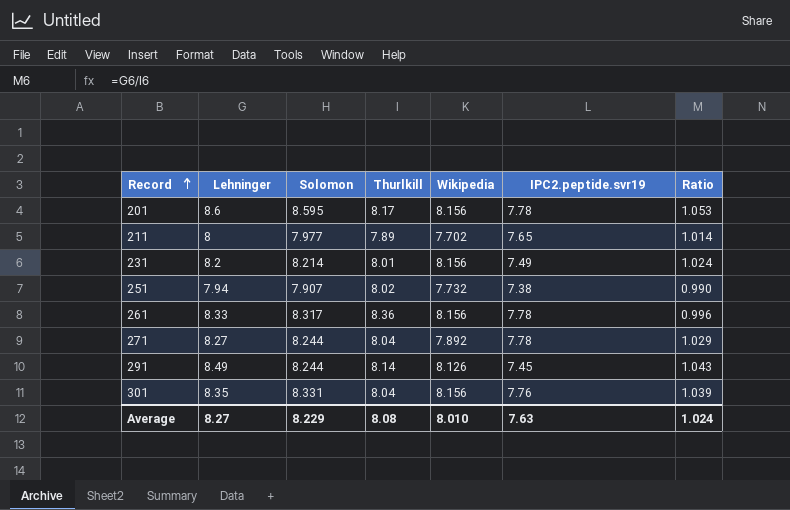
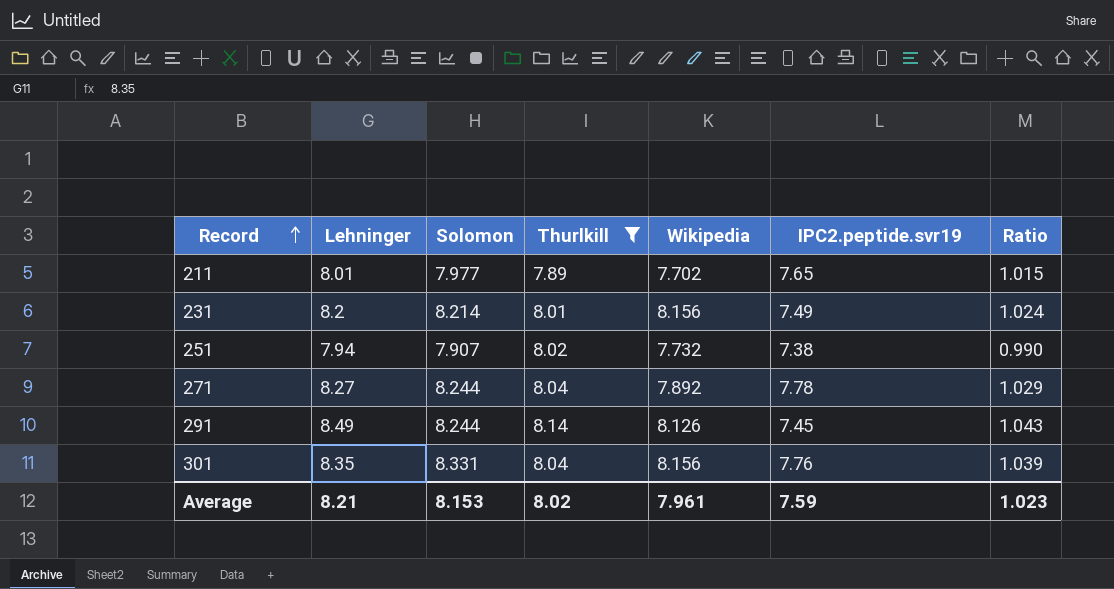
filter: none -> Thurlkill <= 8.14
211 | Lehninger: 8 -> 8.01
211 | Ratio: 1.014 -> 1.015
Average | Lehninger: 8.27 -> 8.21
Average | Solomon: 8.229 -> 8.153
Average | Thurlkill: 8.08 -> 8.02
Average | Wikipedia: 8.010 -> 7.961
Average | IPC2.peptide.svr19: 7.63 -> 7.59
Average | Ratio: 1.024 -> 1.023

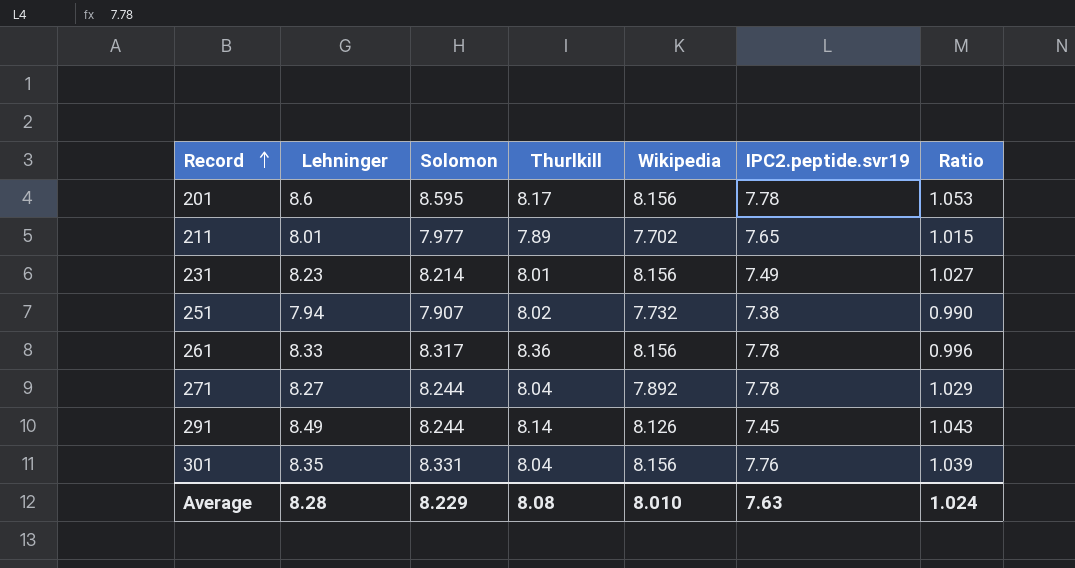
filter: Thurlkill <= 8.14 -> none
231 | Lehninger: 8.2 -> 8.23
231 | Ratio: 1.024 -> 1.027
Average | Lehninger: 8.21 -> 8.28
Average | Solomon: 8.153 -> 8.229
Average | Thurlkill: 8.02 -> 8.08
Average | Wikipedia: 7.961 -> 8.010
Average | IPC2.peptide.svr19: 7.59 -> 7.63
Average | Ratio: 1.023 -> 1.024

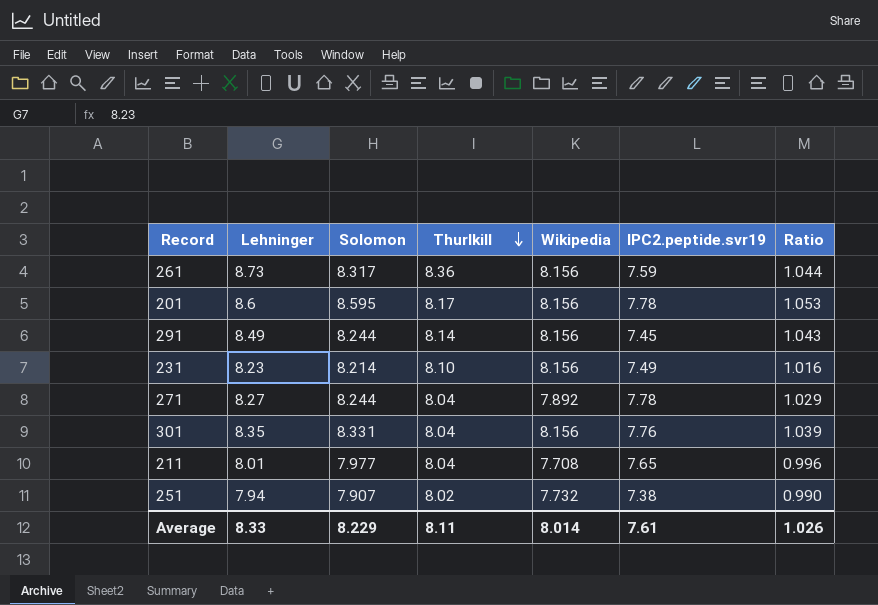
row order: Record ascending -> Thurlkill descending
261 | Lehninger: 8.33 -> 8.73
261 | IPC2.peptide.svr19: 7.78 -> 7.59
261 | Ratio: 0.996 -> 1.044
291 | Wikipedia: 8.126 -> 8.156
231 | Thurlkill: 8.01 -> 8.10
231 | Ratio: 1.027 -> 1.016
211 | Thurlkill: 7.89 -> 8.04
211 | Wikipedia: 7.702 -> 7.708
211 | Ratio: 1.015 -> 0.996
Average | Lehninger: 8.28 -> 8.33
Average | Thurlkill: 8.08 -> 8.11
Average | Wikipedia: 8.010 -> 8.014
Average | IPC2.peptide.svr19: 7.63 -> 7.61
Average | Ratio: 1.024 -> 1.026

